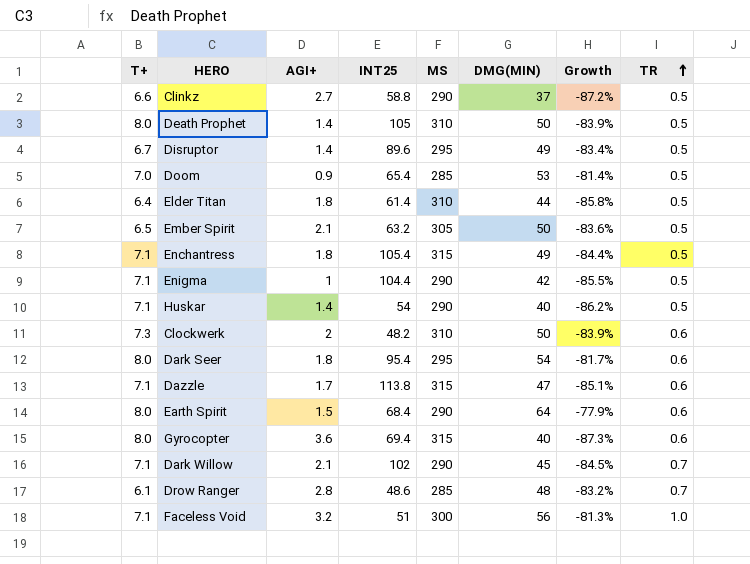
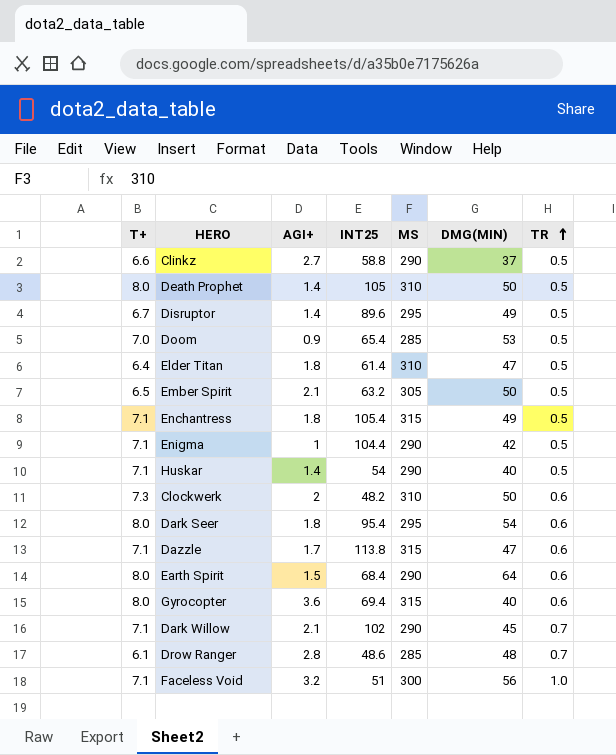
column Growth | formula: ([DMG(MIN)] - [MS]) / [MS] -> none
Elder Titan | DMG(MIN): 44 -> 47

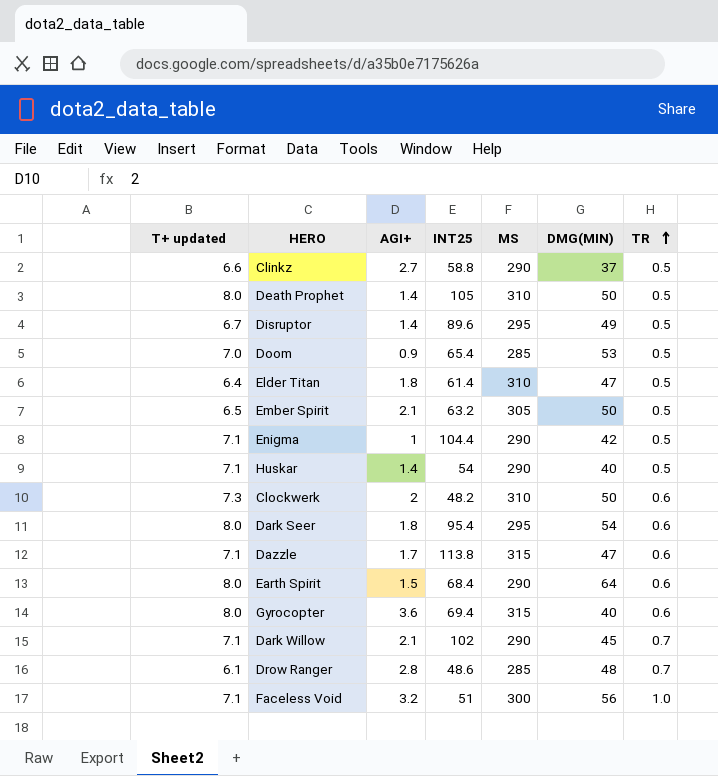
column name: T+ -> T+ updated
row Enchantress: 7.1 | 1.8 | 105.4 | 315 | 49 | 0.5 -> none

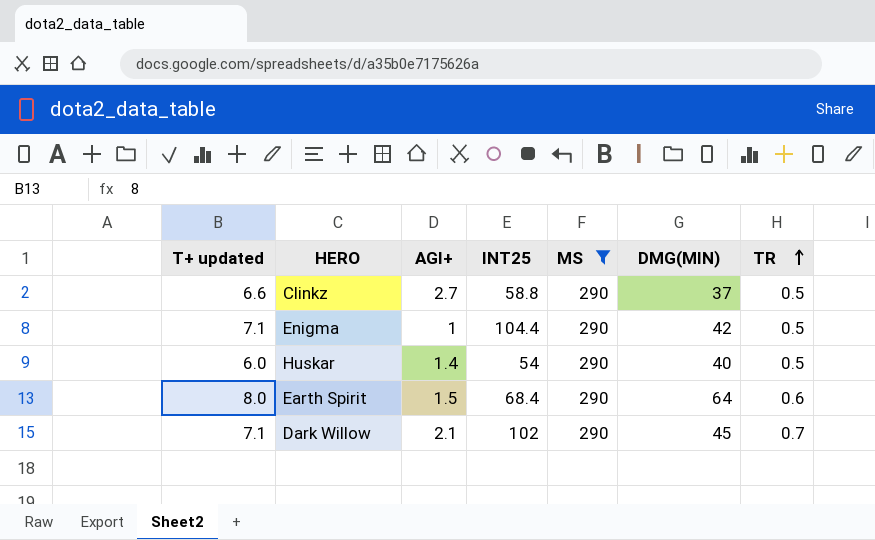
filter: none -> MS = 290
Huskar | T+ updated: 7.1 -> 6.0

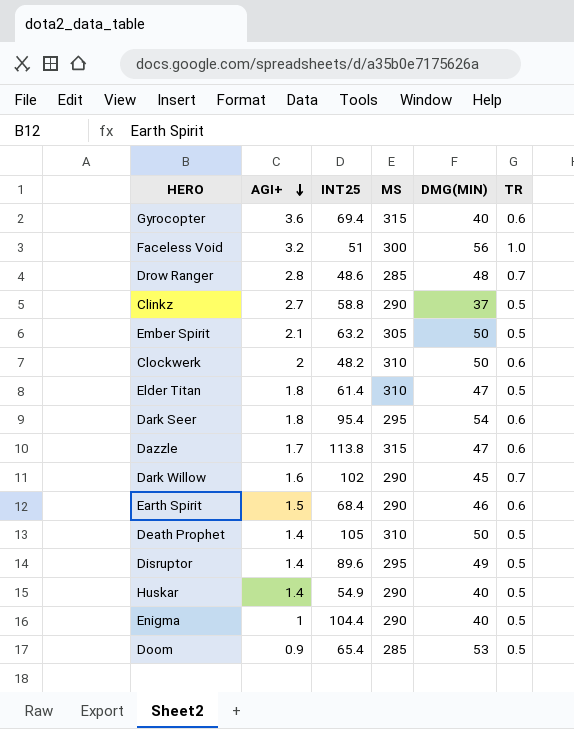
filter: MS = 290 -> none
row order: TR ascending -> AGI+ descending
column T+ updated | position: 1 -> none
Dark Willow | AGI+: 2.1 -> 1.6
Earth Spirit | DMG(MIN): 64 -> 46
Huskar | INT25: 54 -> 54.9
Enigma | DMG(MIN): 42 -> 40

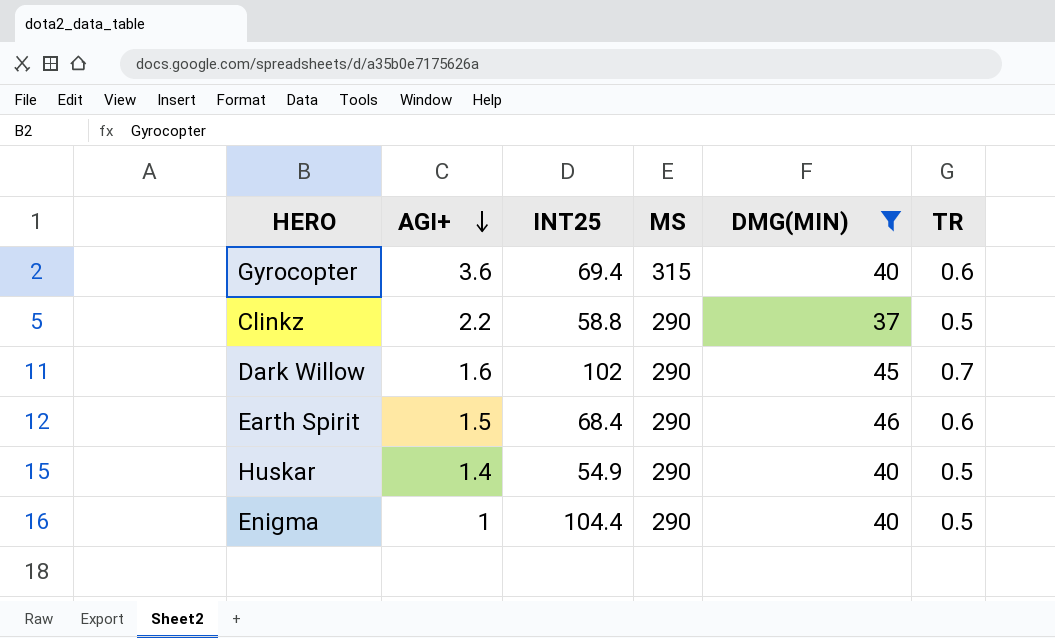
filter: none -> DMG(MIN) <= 46
Clinkz | AGI+: 2.7 -> 2.2

